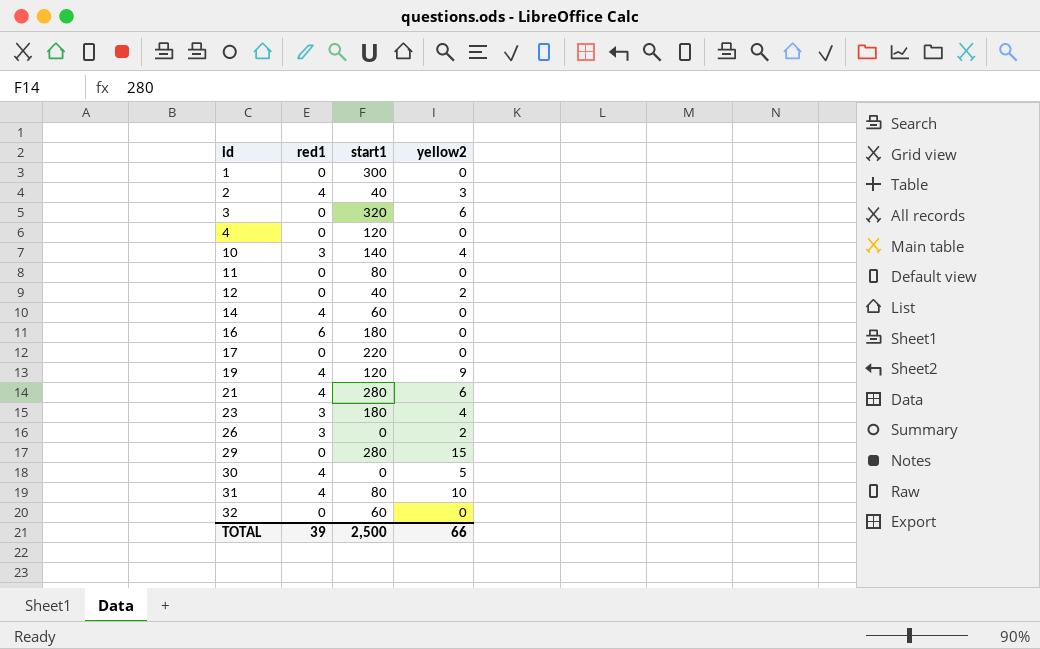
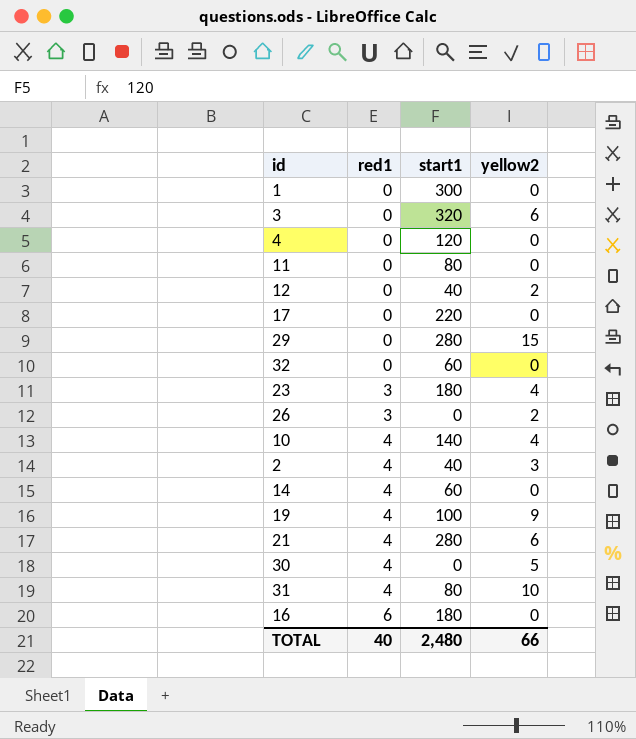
row order: id ascending -> red1 ascending
10 | red1: 3 -> 4
19 | start1: 120 -> 100
TOTAL | red1: 39 -> 40
TOTAL | start1: 2,500 -> 2,480

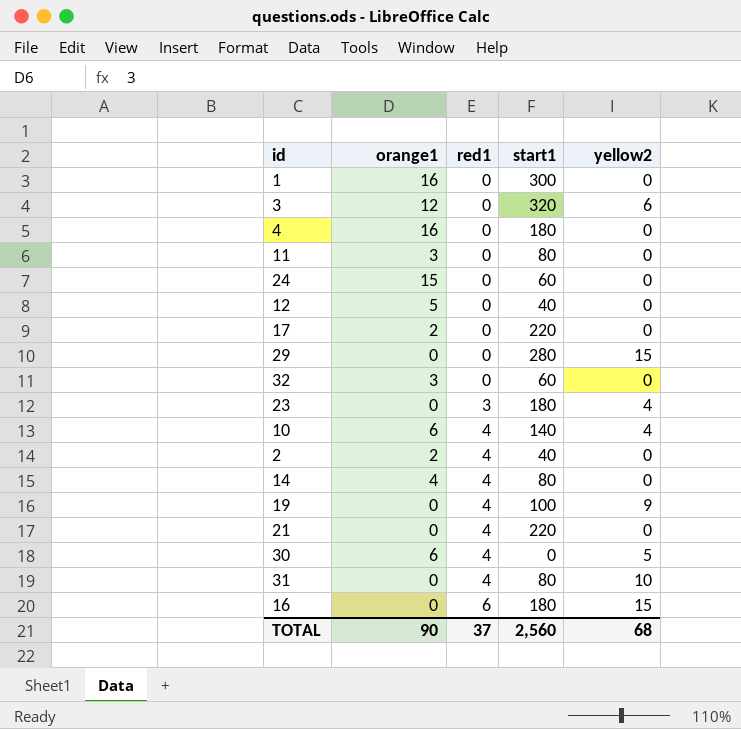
column orange1 | position: none -> 2
row 26: 3 | 0 | 2 -> none
4 | start1: 120 -> 180
row 24: none -> 15 | 0 | 60 | 0
12 | yellow2: 2 -> 0
2 | yellow2: 3 -> 0
14 | start1: 60 -> 80
21 | start1: 280 -> 220
21 | yellow2: 6 -> 0
16 | yellow2: 0 -> 15
TOTAL | red1: 40 -> 37
TOTAL | start1: 2,480 -> 2,560
TOTAL | yellow2: 66 -> 68

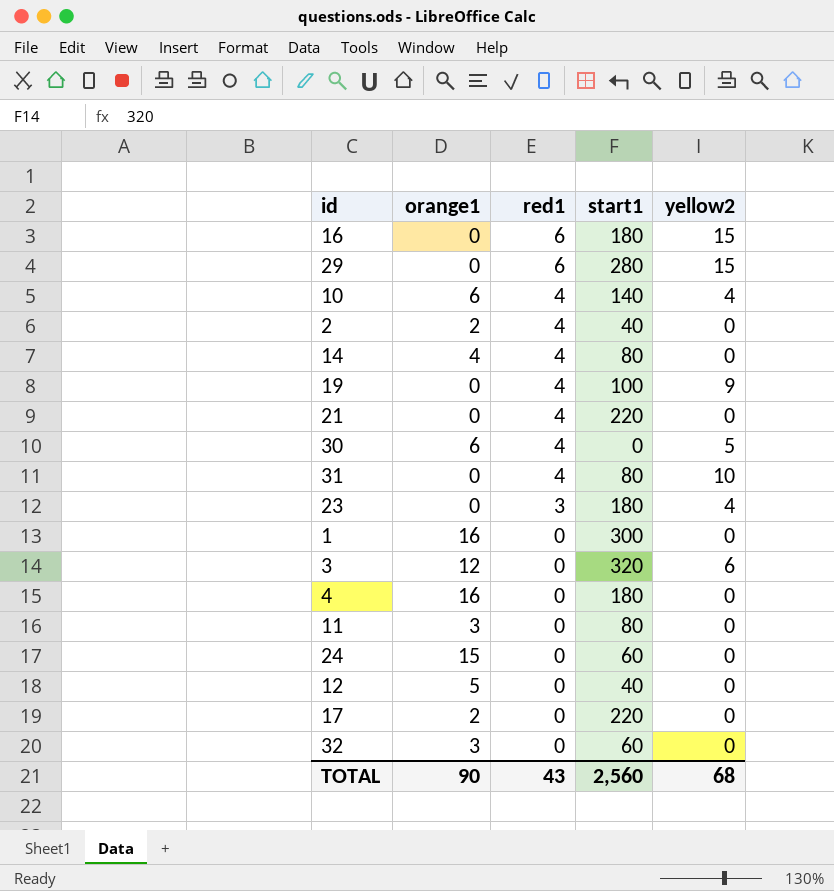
row order: red1 ascending -> red1 descending
29 | red1: 0 -> 6
TOTAL | red1: 37 -> 43

